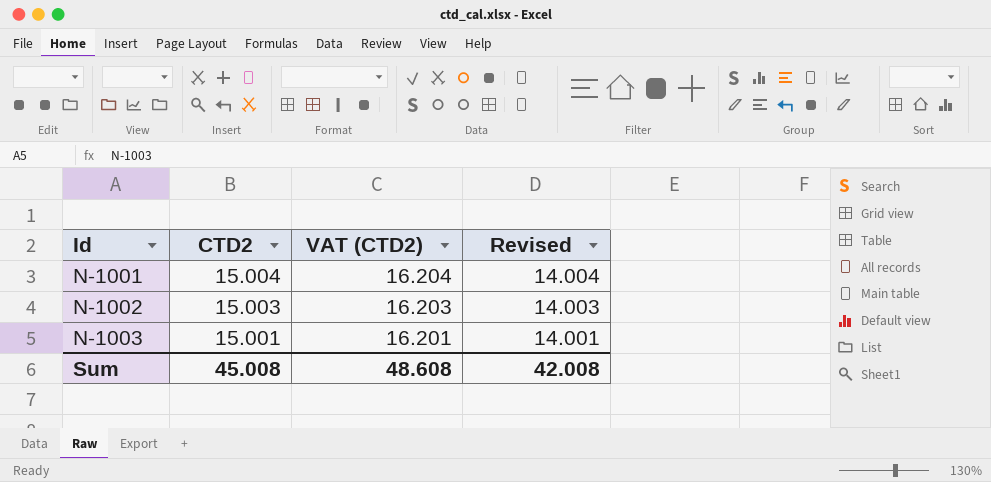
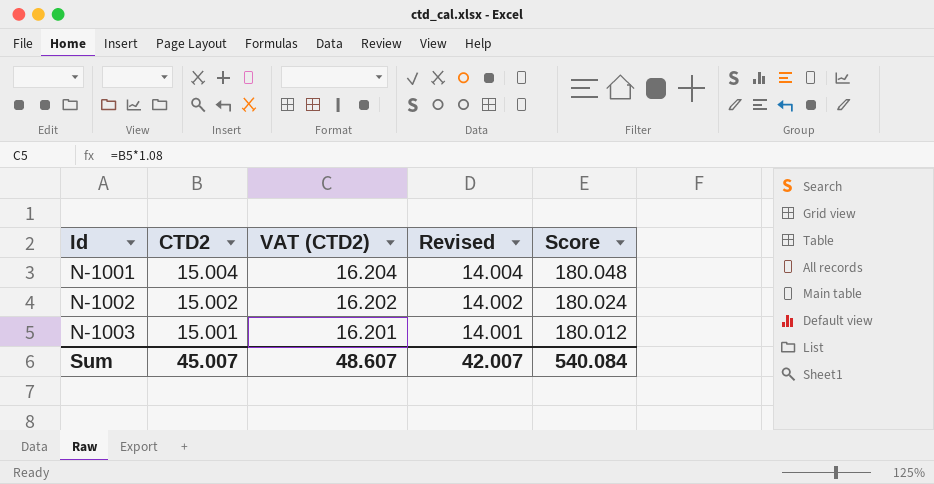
column Score | formula: none -> [CTD2] * 12
N-1002 | CTD2: 15.003 -> 15.002
N-1002 | VAT (CTD2): 16.203 -> 16.202
N-1002 | Revised: 14.003 -> 14.002
Sum | CTD2: 45.008 -> 45.007
Sum | VAT (CTD2): 48.608 -> 48.607
Sum | Revised: 42.008 -> 42.007

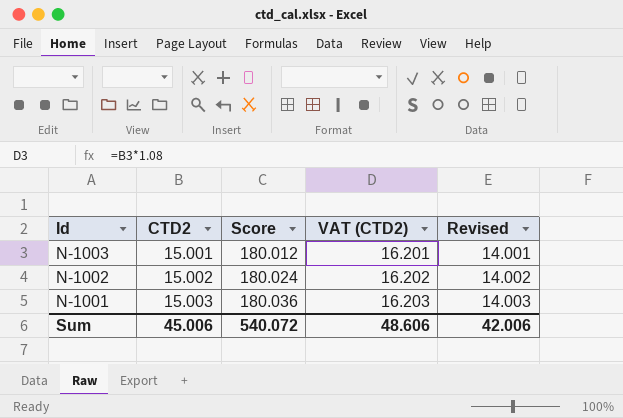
row order: Id ascending -> Id descending
column Score | position: 5 -> 3
N-1001 | CTD2: 15.004 -> 15.003
N-1001 | Score: 180.048 -> 180.036
N-1001 | VAT (CTD2): 16.204 -> 16.203
N-1001 | Revised: 14.004 -> 14.003
Sum | CTD2: 45.007 -> 45.006
Sum | Score: 540.084 -> 540.072
Sum | VAT (CTD2): 48.607 -> 48.606
Sum | Revised: 42.007 -> 42.006

